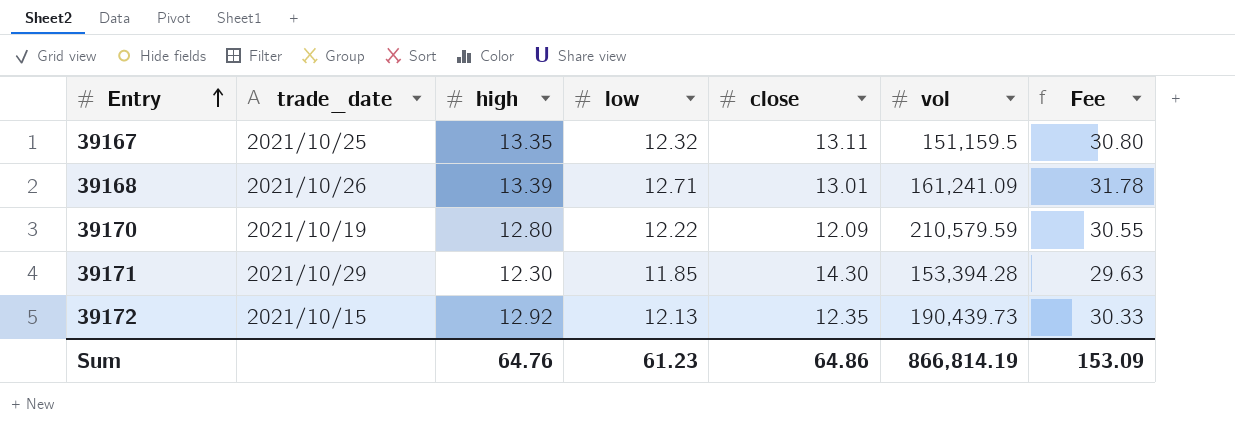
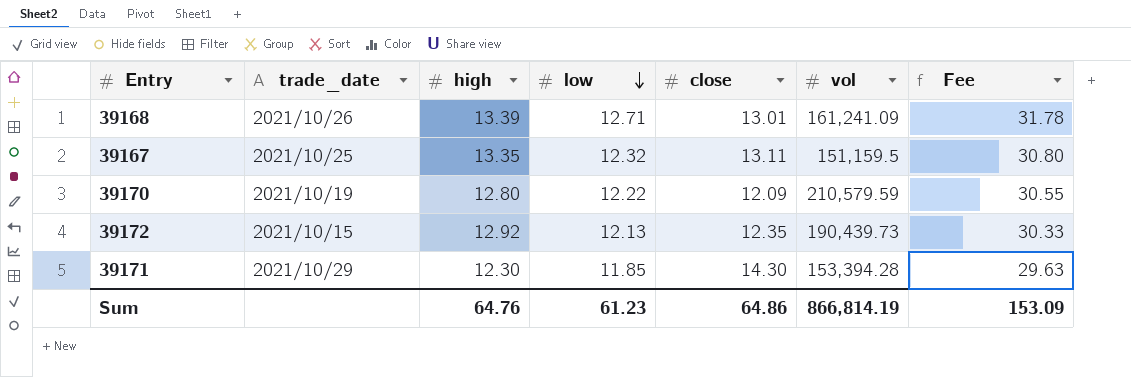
row order: Entry ascending -> low descending

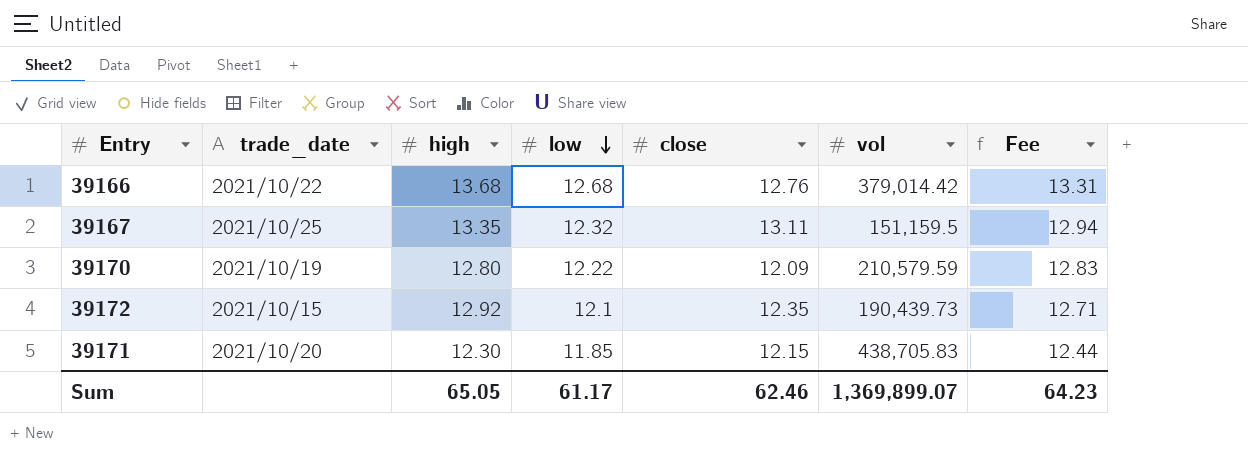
column Fee | formula: [low] * 2.5 -> [low] * 1.05
row 39168: 2021/10/26 | 13.39 | 12.71 | 13.01 | 161,241.09 | 31.78 -> none
row 39166: none -> 2021/10/22 | 13.68 | 12.68 | 12.76 | 379,014.42 | 13.31
39172 | low: 12.13 -> 12.1
39171 | trade_date: 2021/10/29 -> 2021/10/20
39171 | close: 14.30 -> 12.15
39171 | vol: 153,394.28 -> 438,705.83
Sum | high: 64.76 -> 65.05
Sum | low: 61.23 -> 61.17
Sum | close: 64.86 -> 62.46
Sum | vol: 866,814.19 -> 1,369,899.07
Sum | Fee: 153.09 -> 64.23

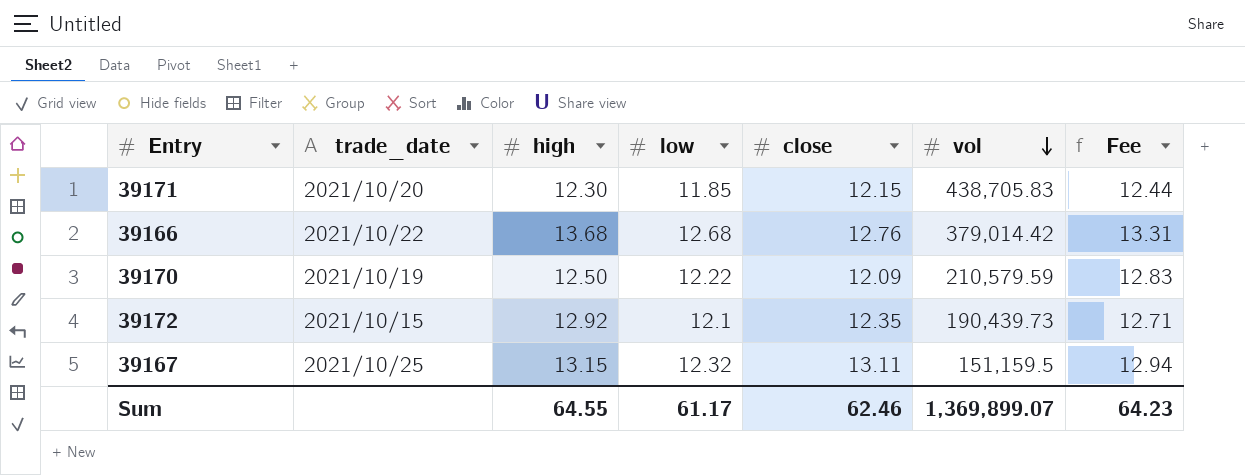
row order: low descending -> vol descending
39170 | high: 12.80 -> 12.50
39167 | high: 13.35 -> 13.15
Sum | high: 65.05 -> 64.55

